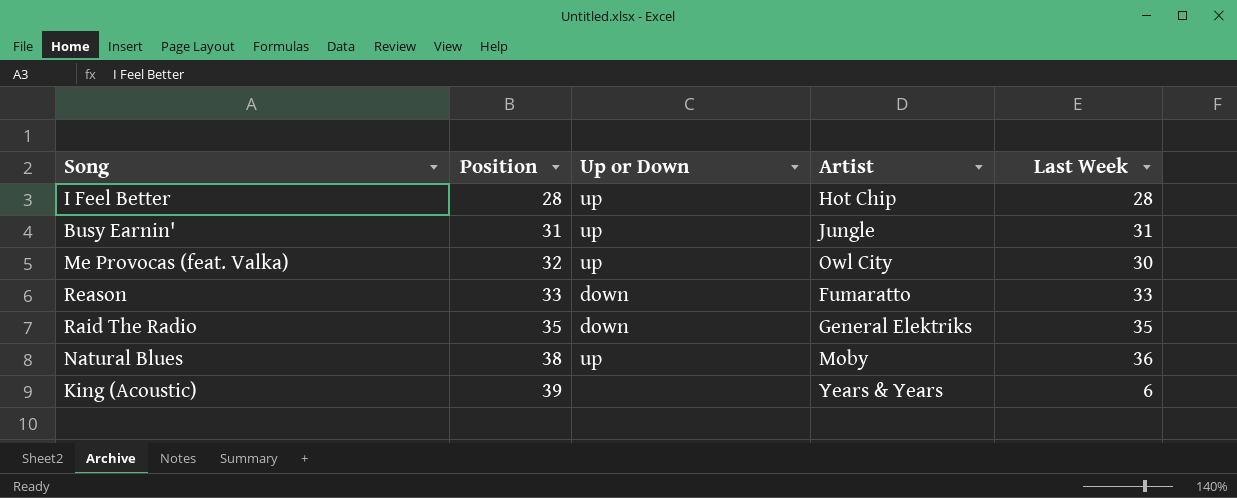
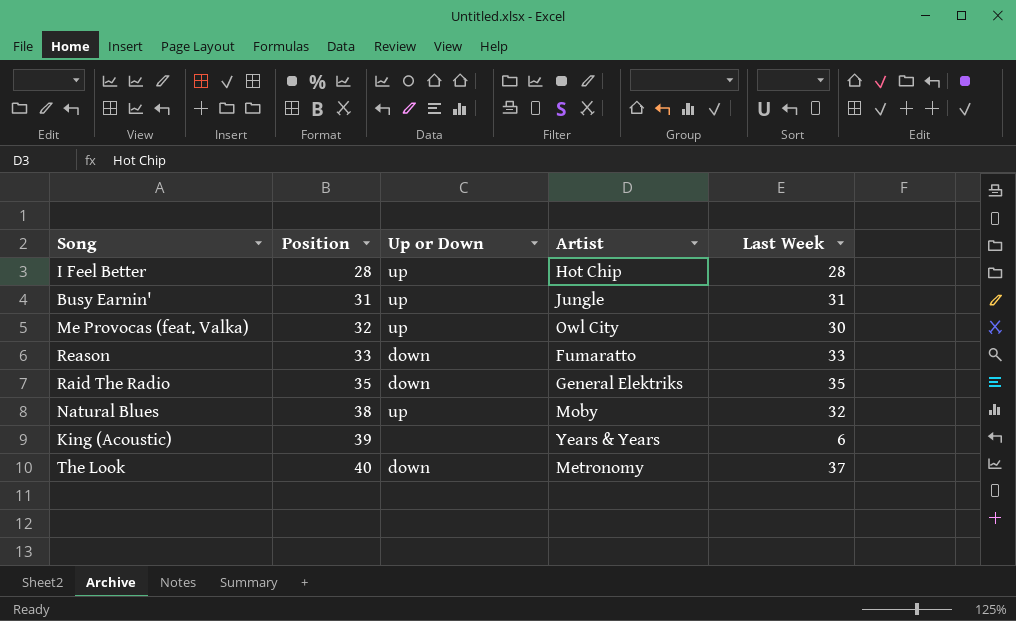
Natural Blues | Last Week: 36 -> 32
row The Look: none -> 40 | down | Metronomy | 37

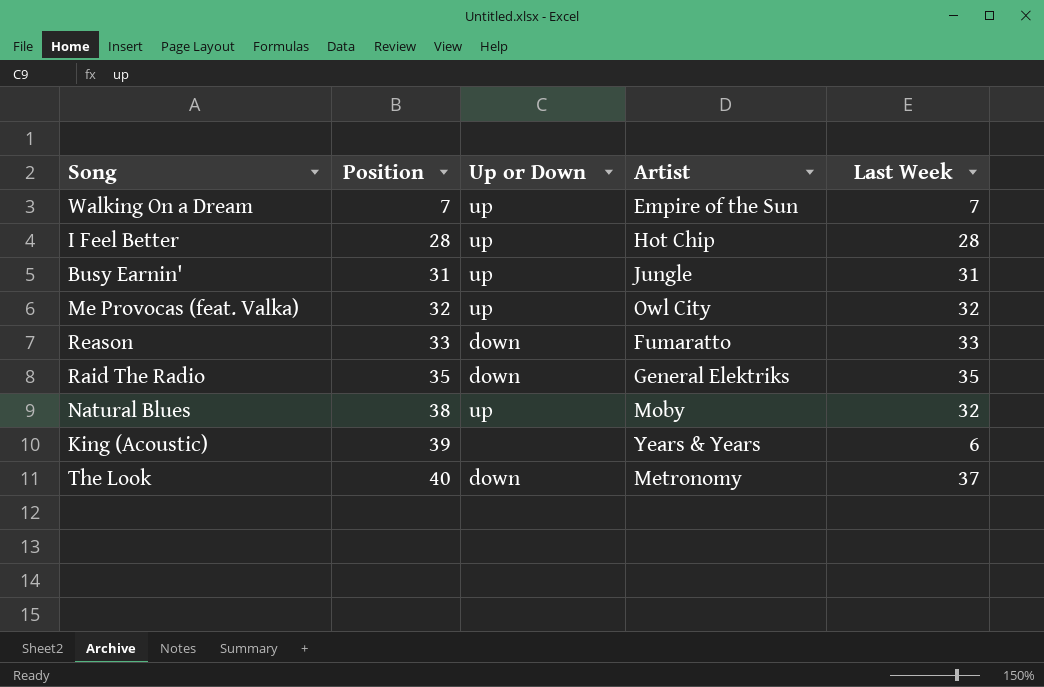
row Walking On a Dream: none -> 7 | up | Empire of the Sun | 7
Me Provocas (feat. Valka) | Last Week: 30 -> 32

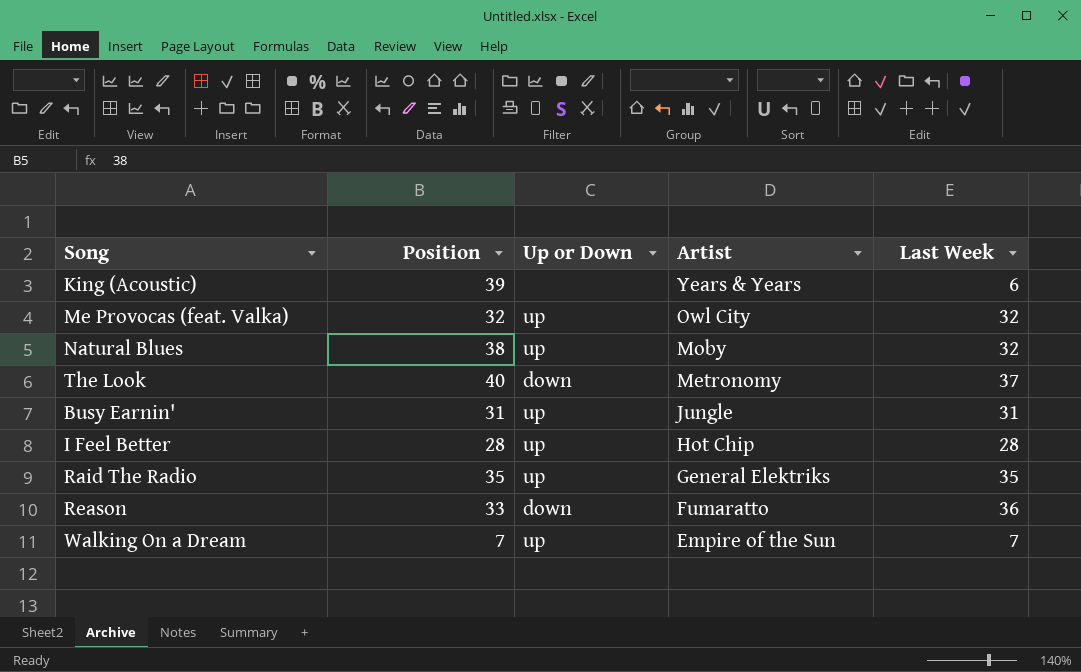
row order: Position ascending -> Artist descending
Raid The Radio | Up or Down: down -> up
Reason | Last Week: 33 -> 36

